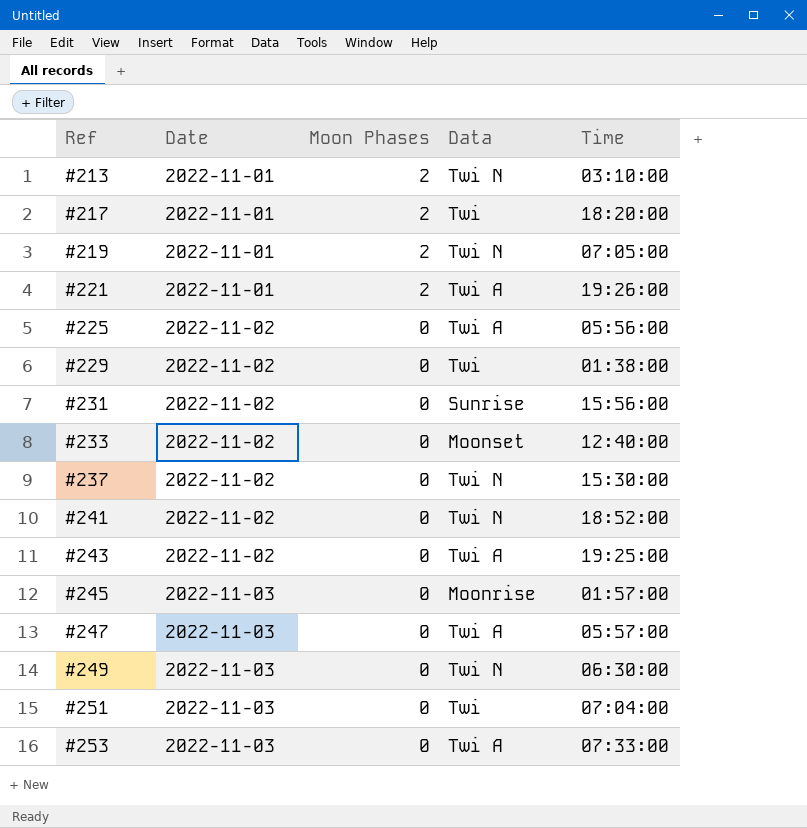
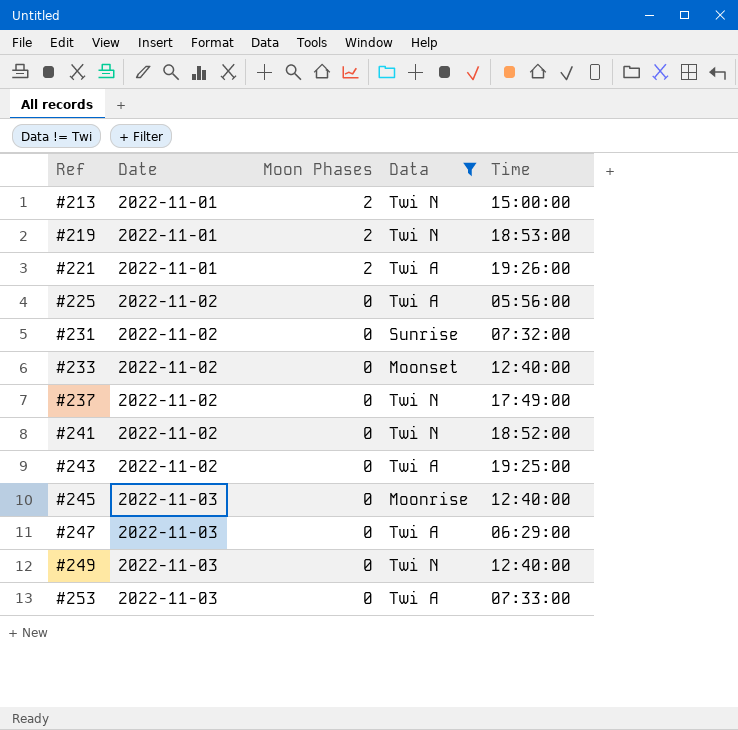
filter: none -> Data != Twi
#213 | Time: 03:10:00 -> 15:00:00
#219 | Time: 07:05:00 -> 18:53:00
#231 | Time: 15:56:00 -> 07:32:00
#237 | Time: 15:30:00 -> 17:49:00
#245 | Time: 01:57:00 -> 12:40:00
#247 | Time: 05:57:00 -> 06:29:00
#249 | Time: 06:30:00 -> 12:40:00

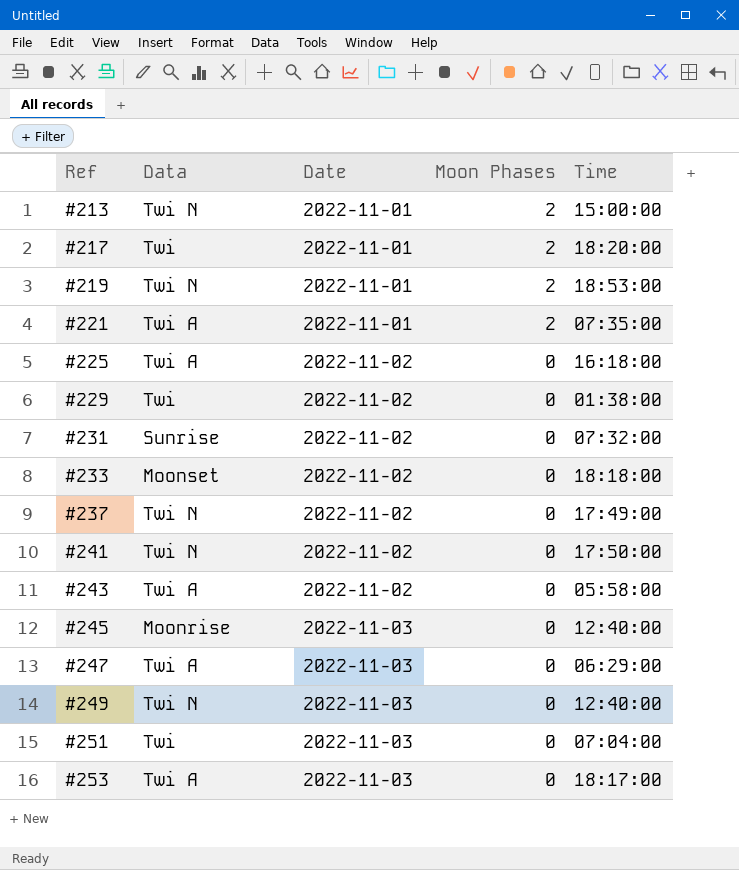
filter: Data != Twi -> none
column Data | position: 4 -> 2
#221 | Time: 19:26:00 -> 07:35:00
#225 | Time: 05:56:00 -> 16:18:00
#233 | Time: 12:40:00 -> 18:18:00
#241 | Time: 18:52:00 -> 17:50:00
#243 | Time: 19:25:00 -> 05:58:00
#253 | Time: 07:33:00 -> 18:17:00

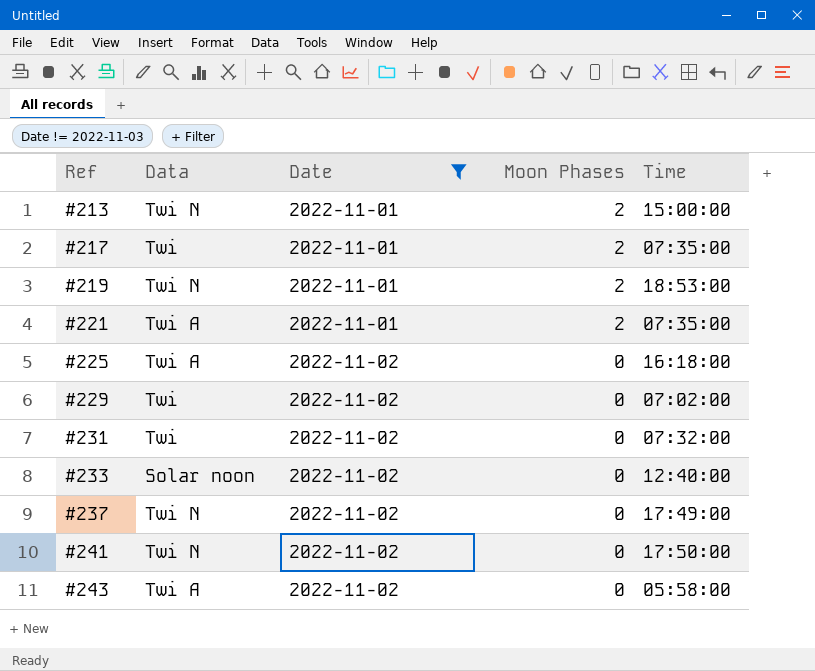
filter: none -> Date != 2022-11-03
#217 | Time: 18:20:00 -> 07:35:00
#229 | Time: 01:38:00 -> 07:02:00
#231 | Data: Sunrise -> Twi
#233 | Data: Moonset -> Solar noon
#233 | Time: 18:18:00 -> 12:40:00

